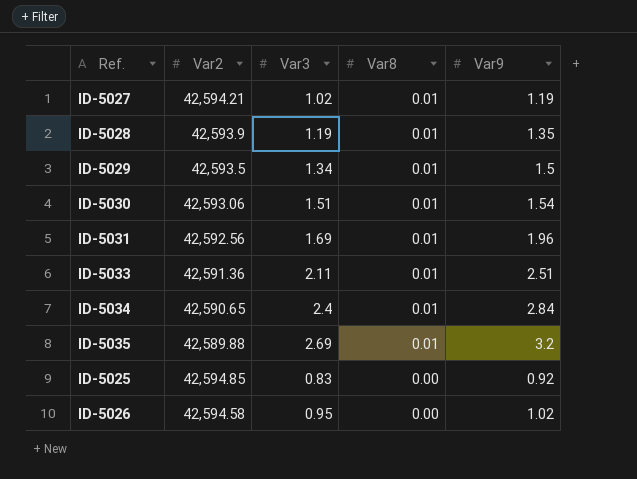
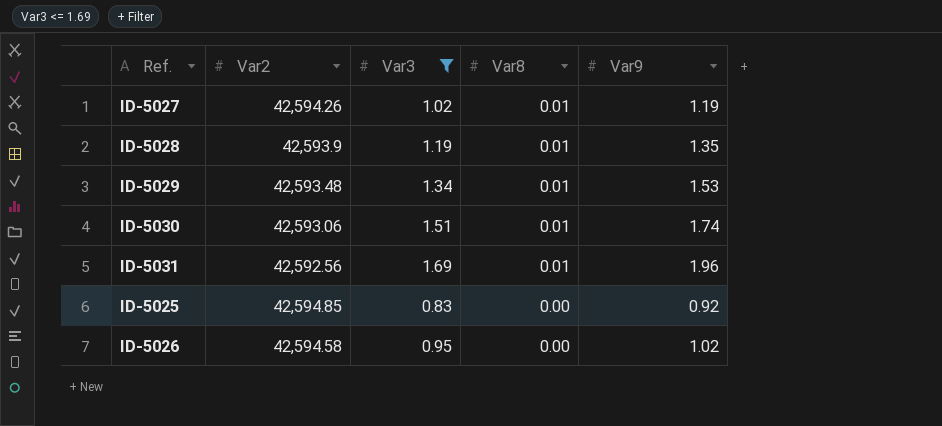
filter: none -> Var3 <= 1.69
ID-5027 | Var2: 42,594.21 -> 42,594.26
ID-5029 | Var2: 42,593.5 -> 42,593.48
ID-5029 | Var9: 1.5 -> 1.53
ID-5030 | Var9: 1.54 -> 1.74

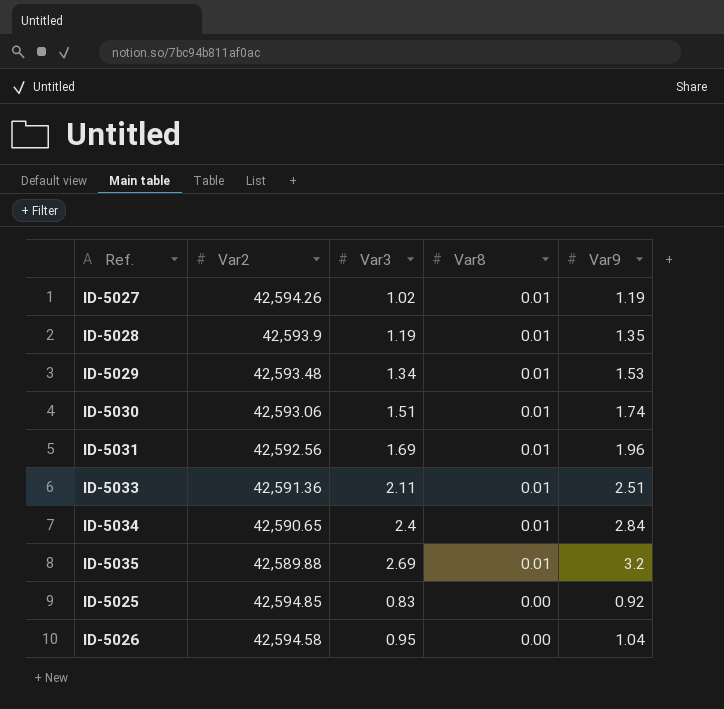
filter: Var3 <= 1.69 -> none
ID-5026 | Var9: 1.02 -> 1.04

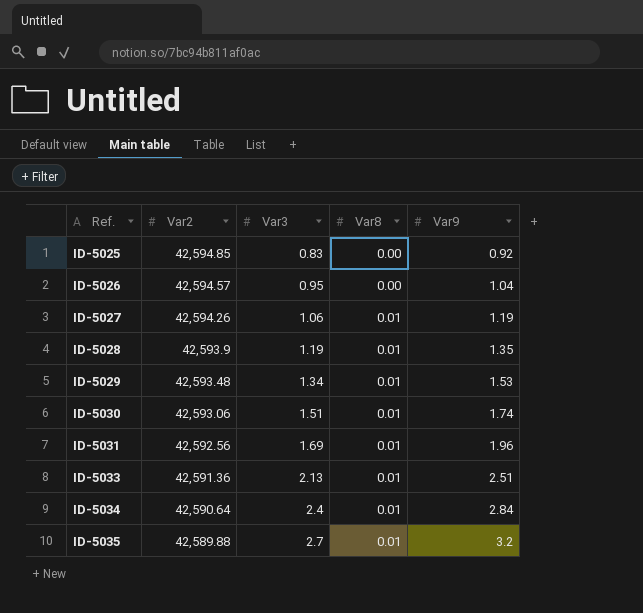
row order: Var8 descending -> Ref. ascending
ID-5026 | Var2: 42,594.58 -> 42,594.57
ID-5027 | Var3: 1.02 -> 1.06
ID-5033 | Var3: 2.11 -> 2.13
ID-5034 | Var2: 42,590.65 -> 42,590.64
ID-5035 | Var3: 2.69 -> 2.7

